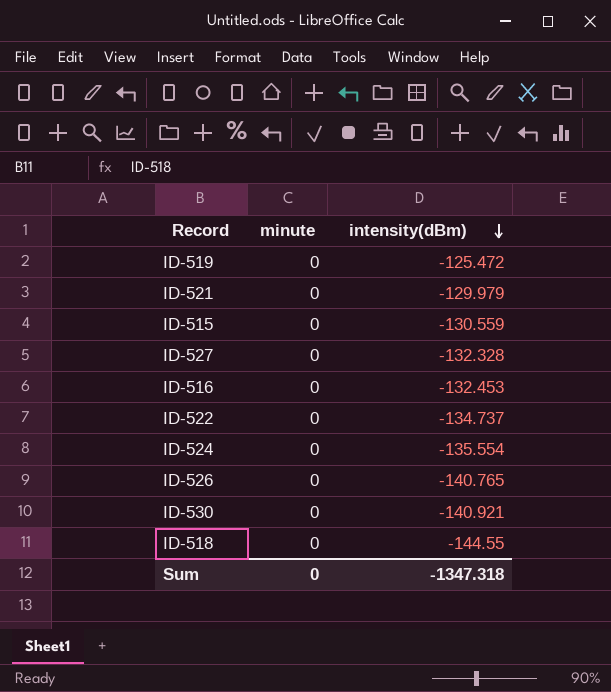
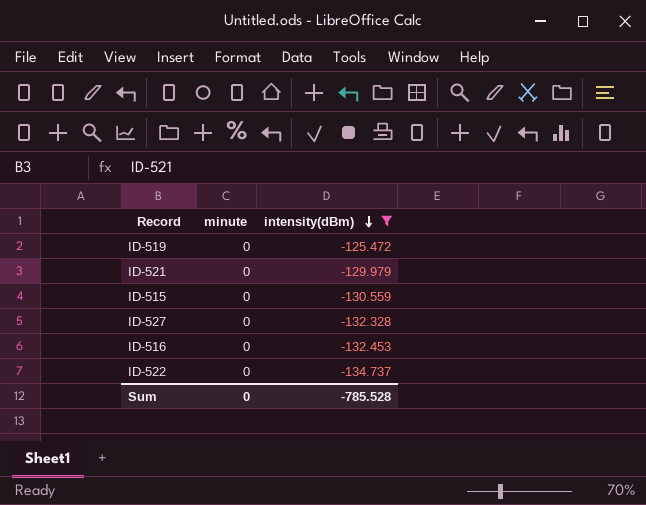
filter: none -> intensity(dBm) >= -134.737
Sum | intensity(dBm): -1347.318 -> -785.528

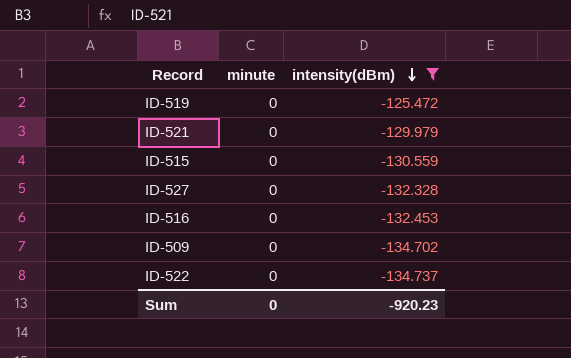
row ID-509: none -> 0 | -134.702
Sum | intensity(dBm): -785.528 -> -920.23

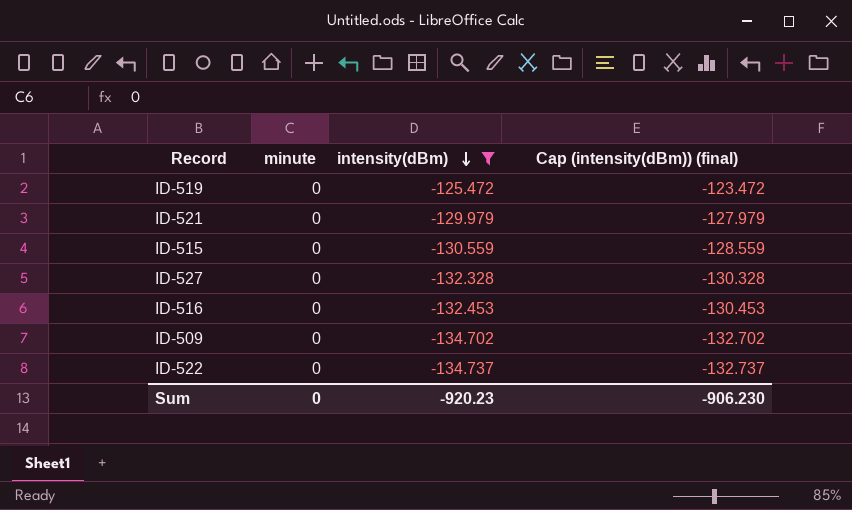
column Cap (intensity(dBm)) (final) | formula: none -> [intensity(dBm)] + 2

